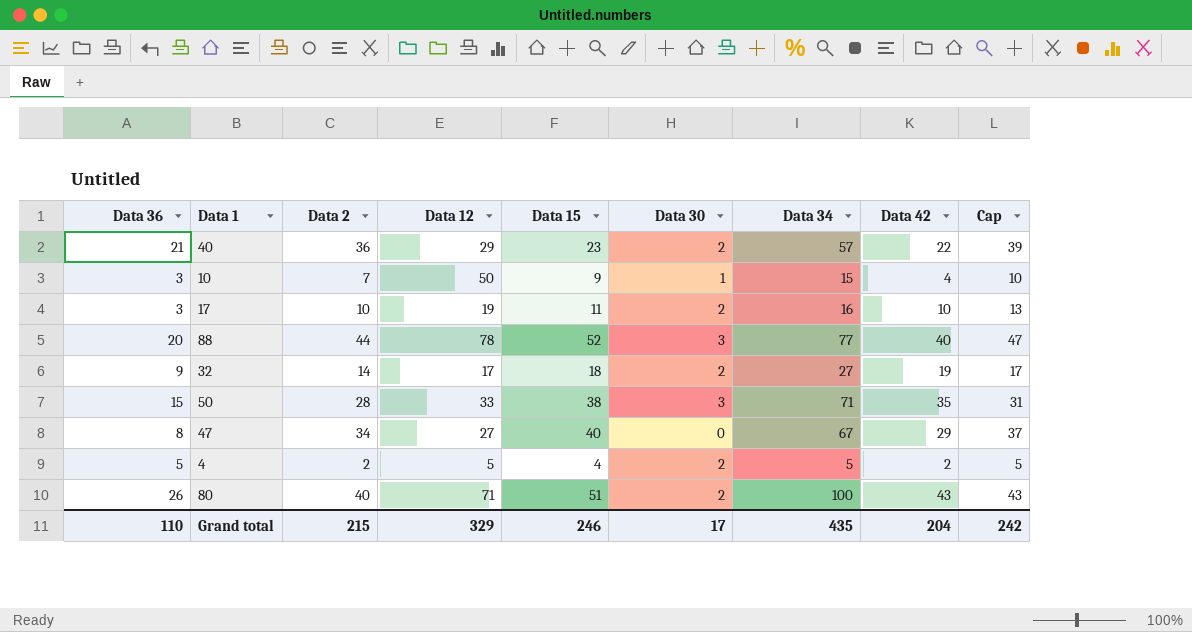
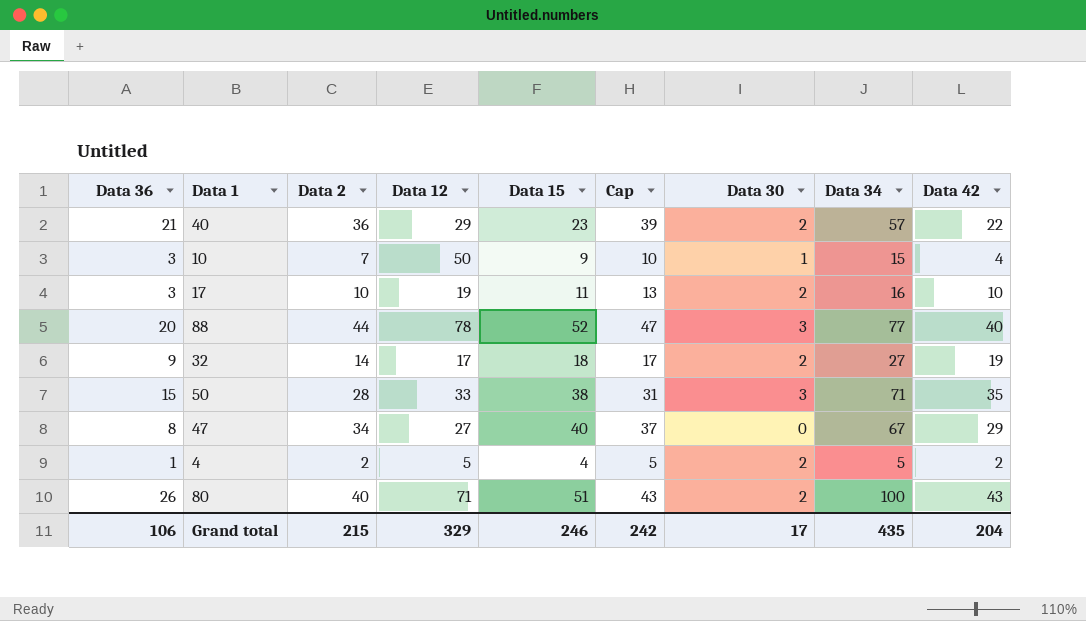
column Cap | position: 9 -> 6
4 | Data 36: 5 -> 1
Grand total | Data 36: 110 -> 106

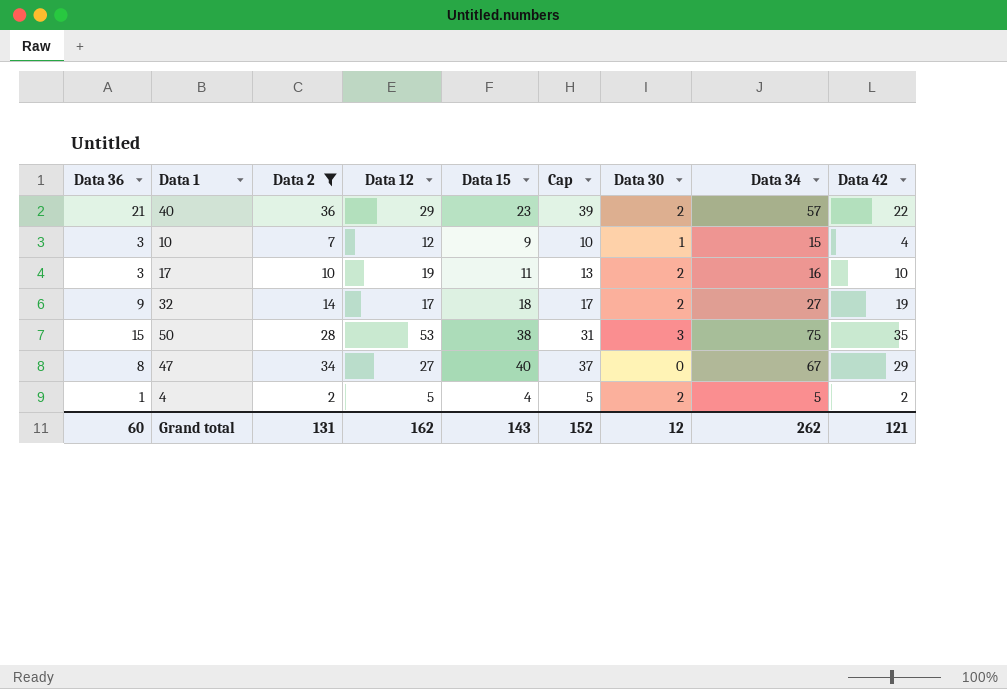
filter: none -> Data 2 <= 36
10 | Data 12: 50 -> 12
50 | Data 12: 33 -> 53
50 | Data 34: 71 -> 75
Grand total | Data 36: 106 -> 60
Grand total | Data 2: 215 -> 131
Grand total | Data 12: 329 -> 162
Grand total | Data 15: 246 -> 143
Grand total | Cap: 242 -> 152
Grand total | Data 30: 17 -> 12
Grand total | Data 34: 435 -> 262
Grand total | Data 42: 204 -> 121

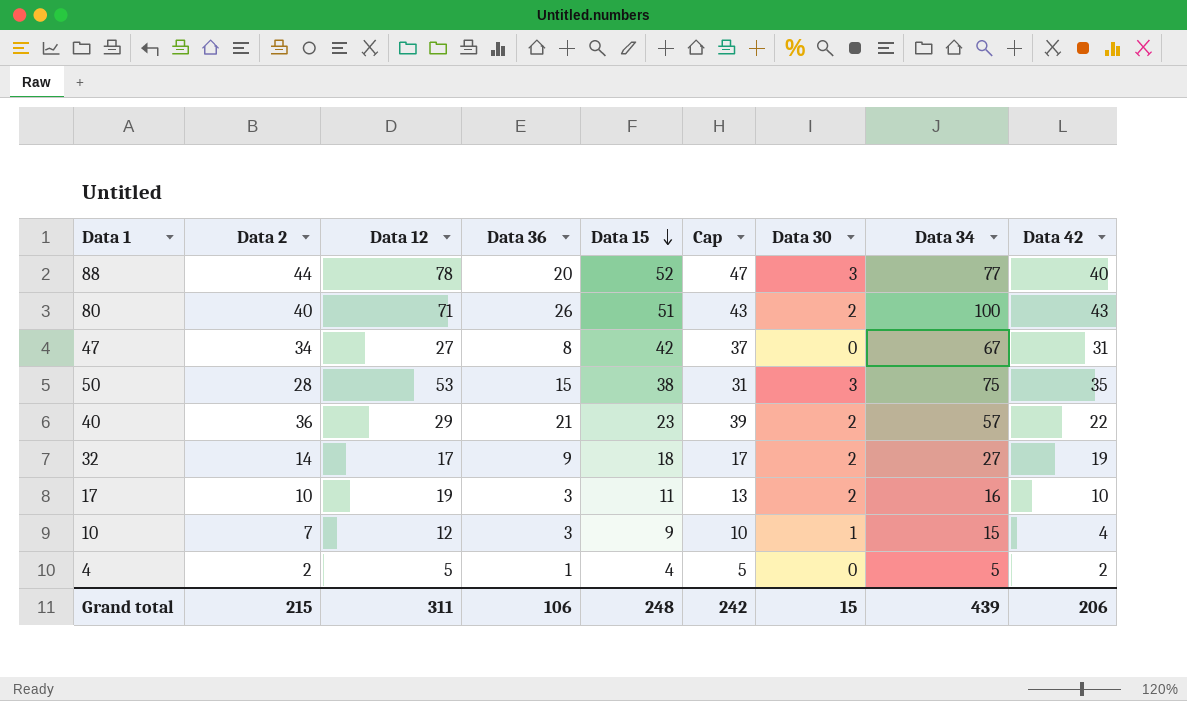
filter: Data 2 <= 36 -> none
row order: none -> Data 15 descending
column Data 36 | position: 1 -> 4
47 | Data 15: 40 -> 42
47 | Data 42: 29 -> 31
4 | Data 30: 2 -> 0
Grand total | Data 2: 131 -> 215
Grand total | Data 12: 162 -> 311
Grand total | Data 36: 60 -> 106
Grand total | Data 15: 143 -> 248
Grand total | Cap: 152 -> 242
Grand total | Data 30: 12 -> 15
Grand total | Data 34: 262 -> 439
Grand total | Data 42: 121 -> 206

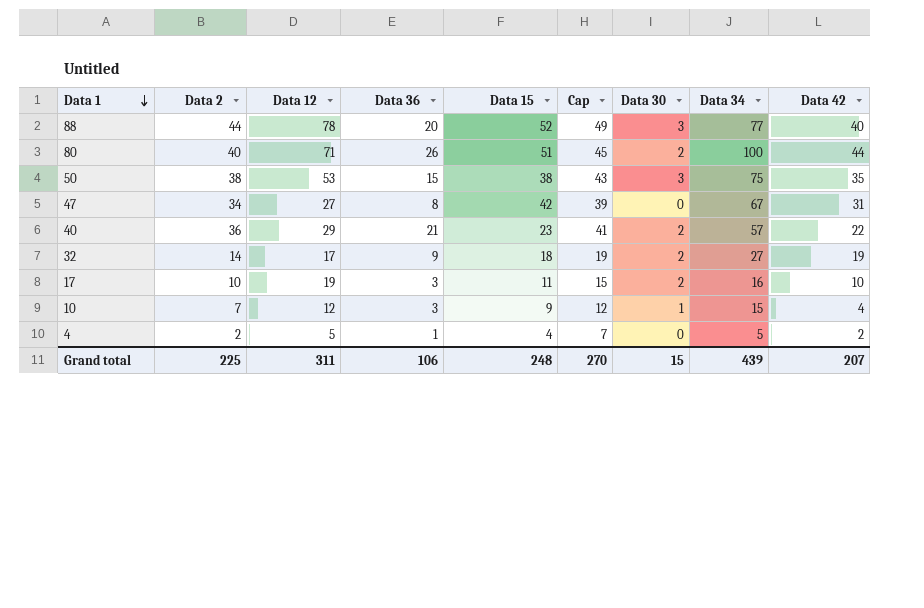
row order: Data 15 descending -> Data 1 descending
column Cap | formula: [Data 2] + 3 -> [Data 2] + 5
80 | Data 42: 43 -> 44
50 | Data 2: 28 -> 38
Grand total | Data 2: 215 -> 225
Grand total | Cap: 242 -> 270
Grand total | Data 42: 206 -> 207

